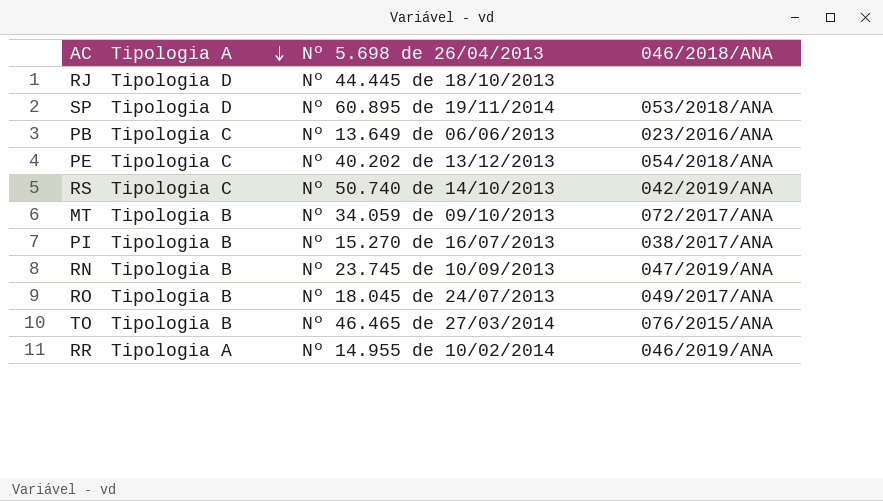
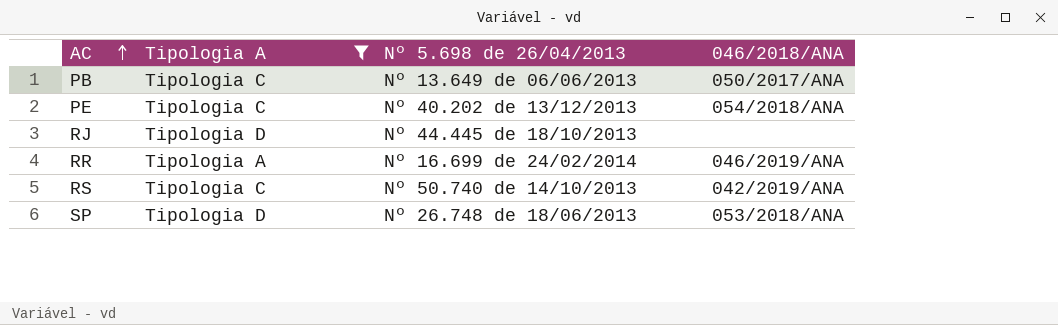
filter: none -> Tipologia A != Tipologia B
row order: Tipologia A descending -> AC ascending
PB | 046/2018/ANA: 023/2016/ANA -> 050/2017/ANA
RR | Nº 5.698 de 26/04/2013: Nº 14.955 de 10/02/2014 -> Nº 16.699 de 24/02/2014
SP | Nº 5.698 de 26/04/2013: Nº 60.895 de 19/11/2014 -> Nº 26.748 de 18/06/2013

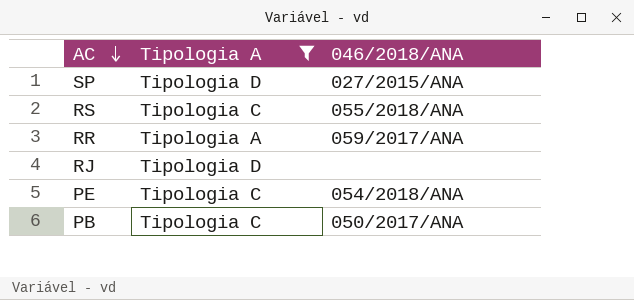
row order: AC ascending -> AC descending
column Nº 5.698 de 26/04/2013 | position: 3 -> none
SP | 046/2018/ANA: 053/2018/ANA -> 027/2015/ANA
RS | 046/2018/ANA: 042/2019/ANA -> 055/2018/ANA
RR | 046/2018/ANA: 046/2019/ANA -> 059/2017/ANA

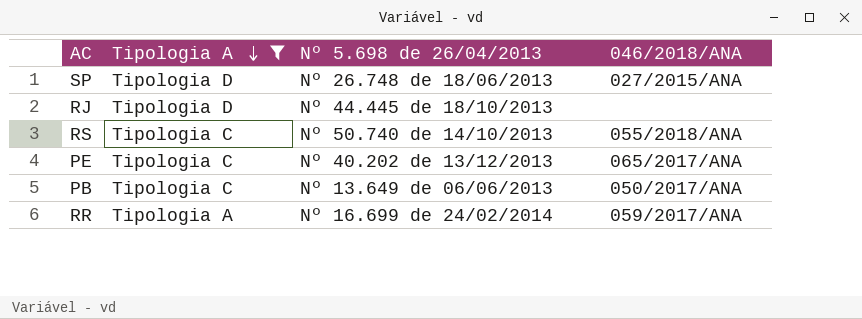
row order: AC descending -> Tipologia A descending
column Nº 5.698 de 26/04/2013 | position: none -> 3
PE | 046/2018/ANA: 054/2018/ANA -> 065/2017/ANA

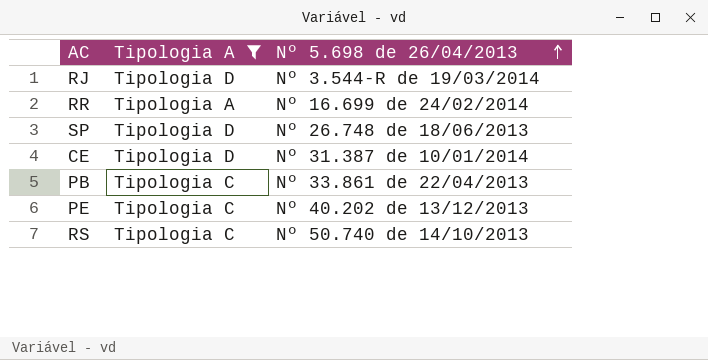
row order: Tipologia A descending -> Nº 5.698 de 26/04/2013 ascending
column 046/2018/ANA | position: 4 -> none
RJ | Nº 5.698 de 26/04/2013: Nº 44.445 de 18/10/2013 -> Nº 3.544-R de 19/03/2014
row CE: none -> Tipologia D | Nº 31.387 de 10/01/2014
PB | Nº 5.698 de 26/04/2013: Nº 13.649 de 06/06/2013 -> Nº 33.861 de 22/04/2013

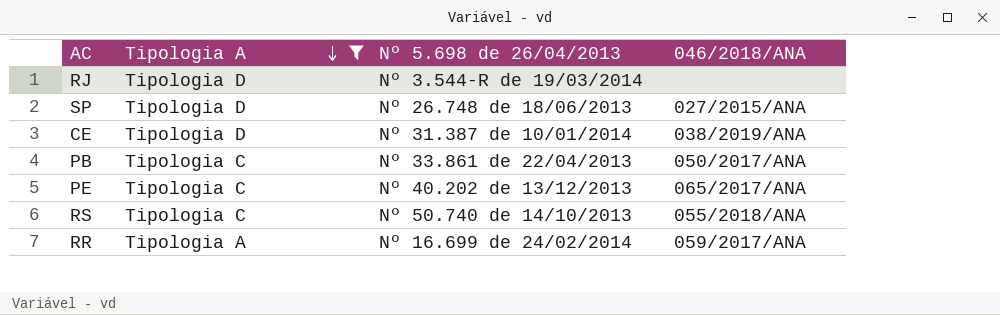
row order: Nº 5.698 de 26/04/2013 ascending -> Tipologia A descending
column 046/2018/ANA | position: none -> 4

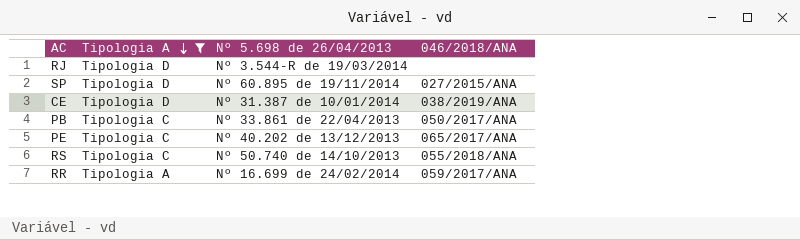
SP | Nº 5.698 de 26/04/2013: Nº 26.748 de 18/06/2013 -> Nº 60.895 de 19/11/2014

